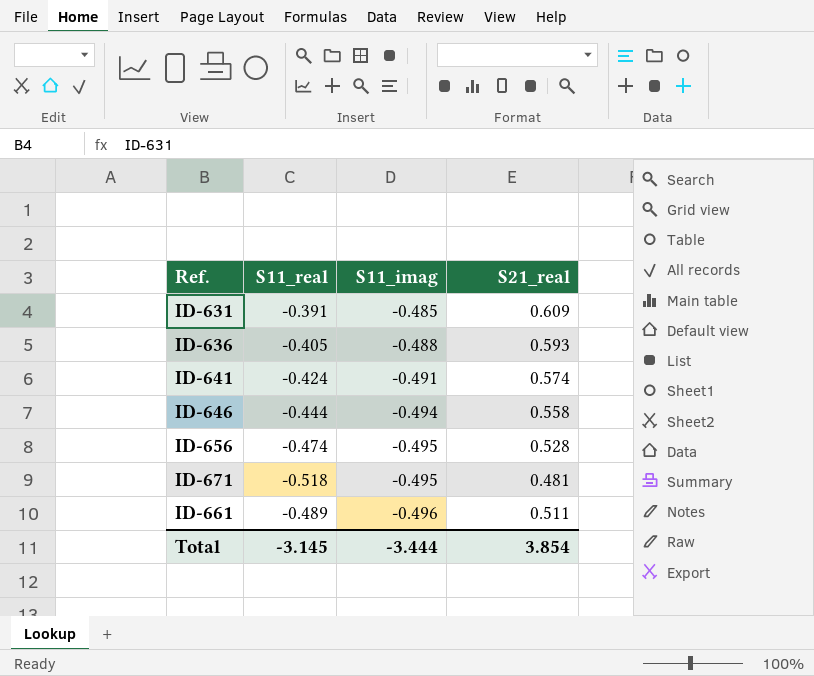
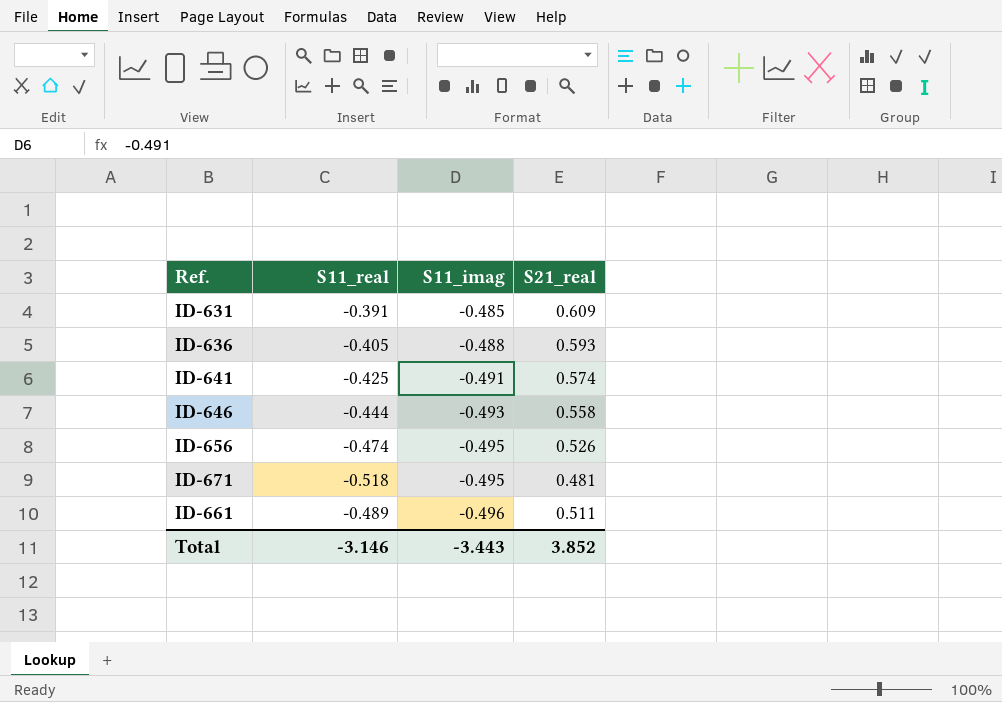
ID-641 | S11_real: -0.424 -> -0.425
ID-646 | S11_imag: -0.494 -> -0.493
ID-656 | S21_real: 0.528 -> 0.526
Total | S11_real: -3.145 -> -3.146
Total | S11_imag: -3.444 -> -3.443
Total | S21_real: 3.854 -> 3.852

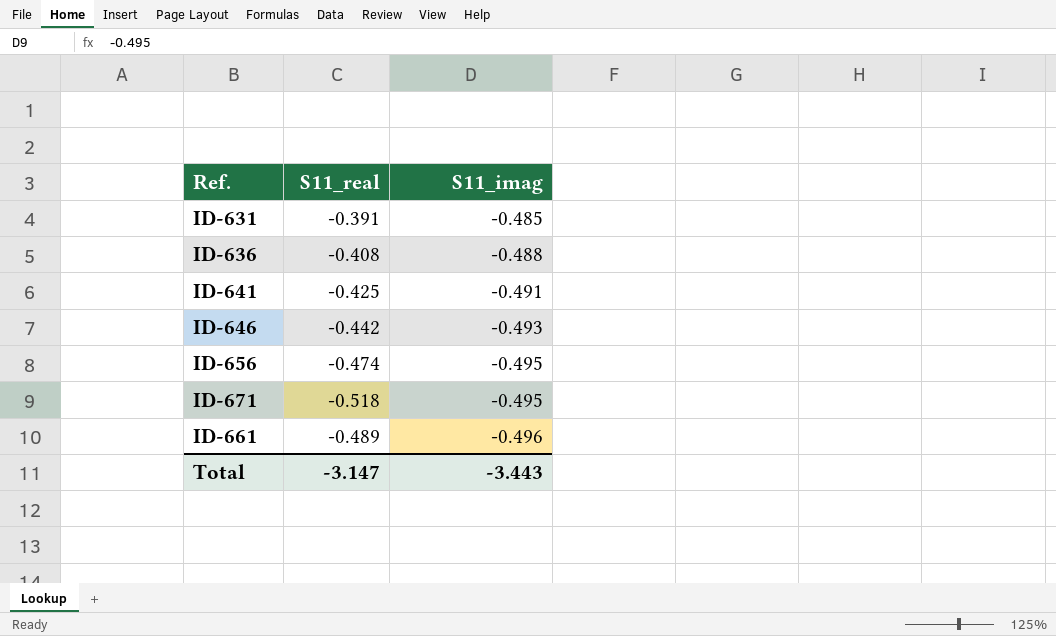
column S21_real | position: 4 -> none
ID-636 | S11_real: -0.405 -> -0.408
ID-646 | S11_real: -0.444 -> -0.442
Total | S11_real: -3.146 -> -3.147

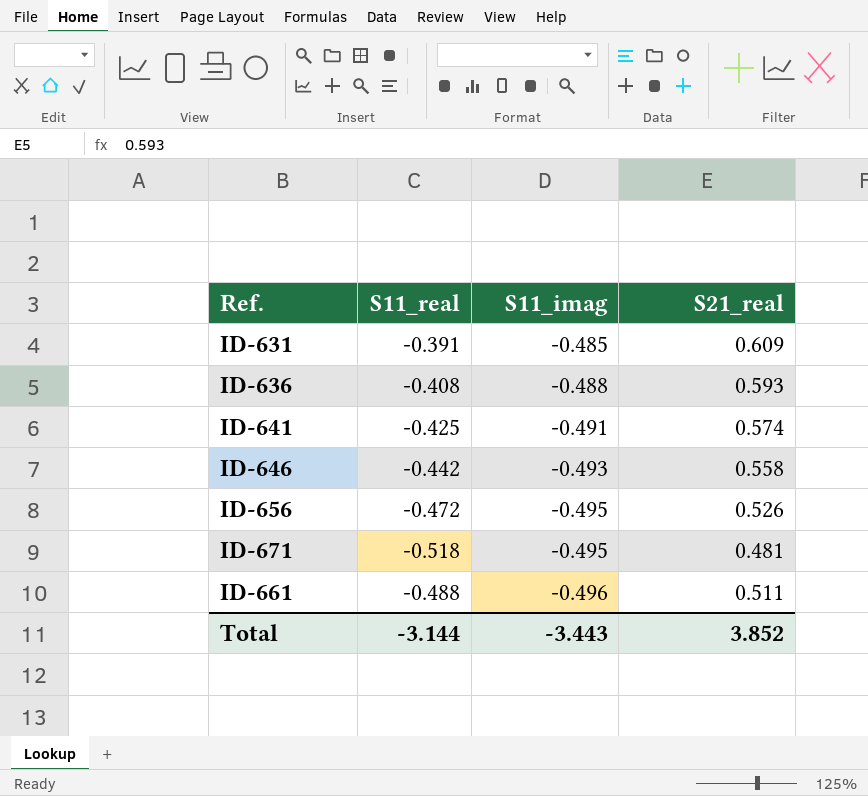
column S21_real | position: none -> 4
ID-656 | S11_real: -0.474 -> -0.472
ID-661 | S11_real: -0.489 -> -0.488
Total | S11_real: -3.147 -> -3.144

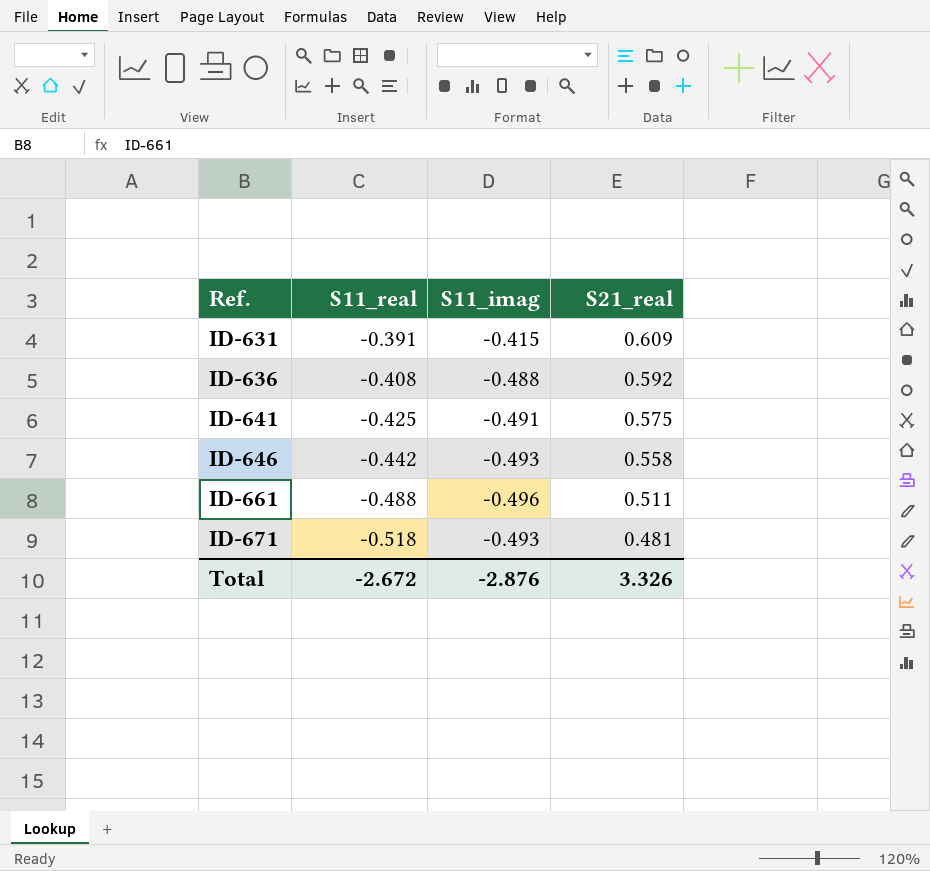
row order: S11_imag descending -> Ref. ascending
row ID-656: -0.472 | -0.495 | 0.526 -> none
ID-631 | S11_imag: -0.485 -> -0.415
ID-636 | S21_real: 0.593 -> 0.592
ID-641 | S21_real: 0.574 -> 0.575
ID-671 | S11_imag: -0.495 -> -0.493
Total | S11_real: -3.144 -> -2.672
Total | S11_imag: -3.443 -> -2.876
Total | S21_real: 3.852 -> 3.326

